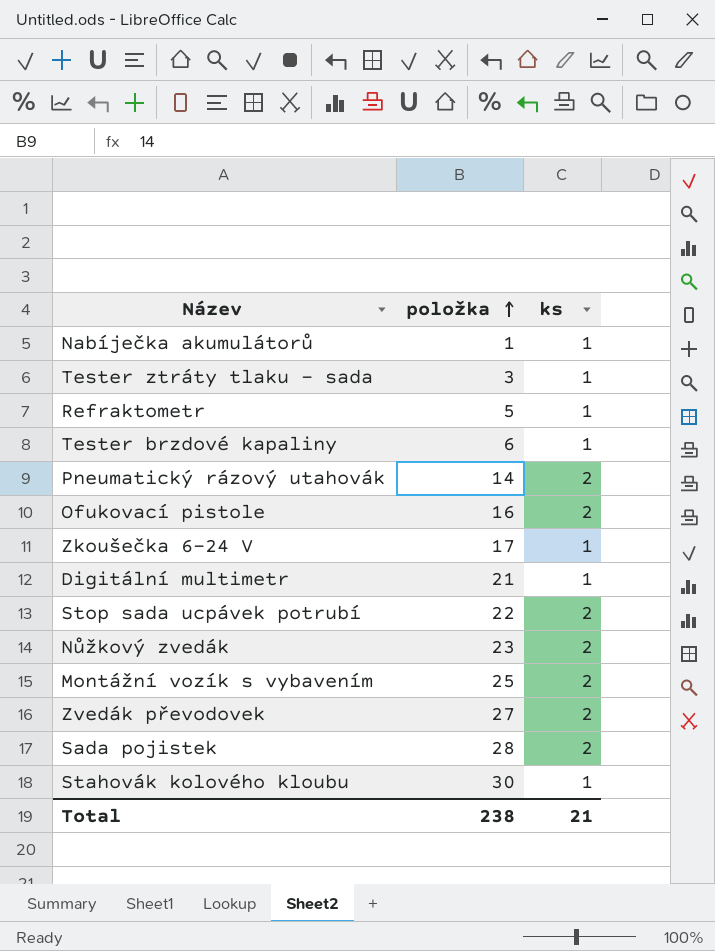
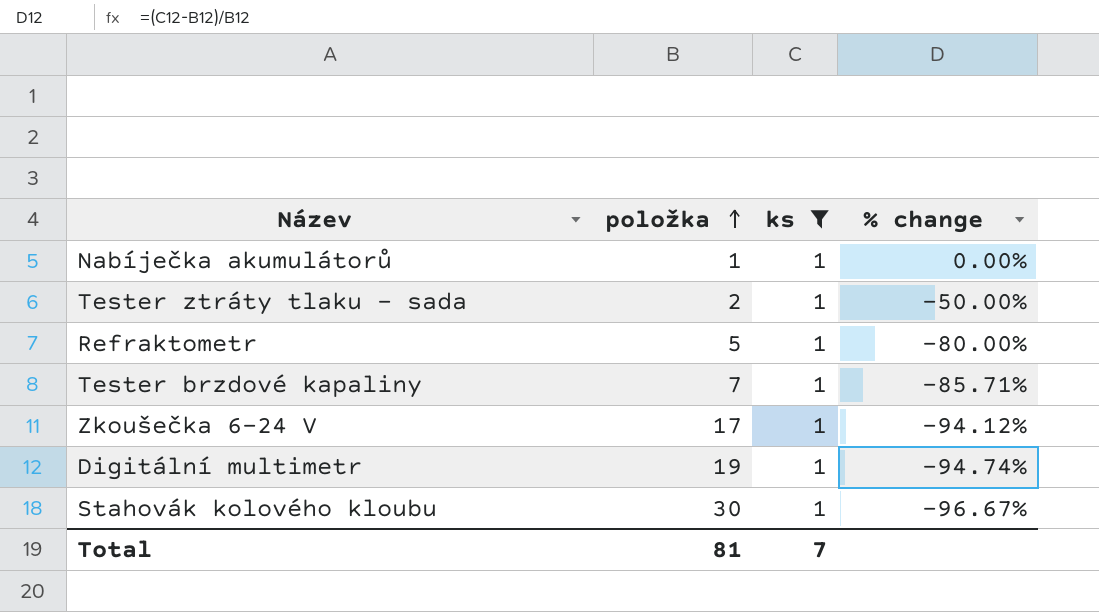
filter: none -> ks = 1
column % change | formula: none -> ([ks] - [položka]) / [položka]
Tester ztráty tlaku - sada | položka: 3 -> 2
Tester brzdové kapaliny | položka: 6 -> 7
Digitální multimetr | položka: 21 -> 19
Total | položka: 238 -> 81
Total | ks: 21 -> 7

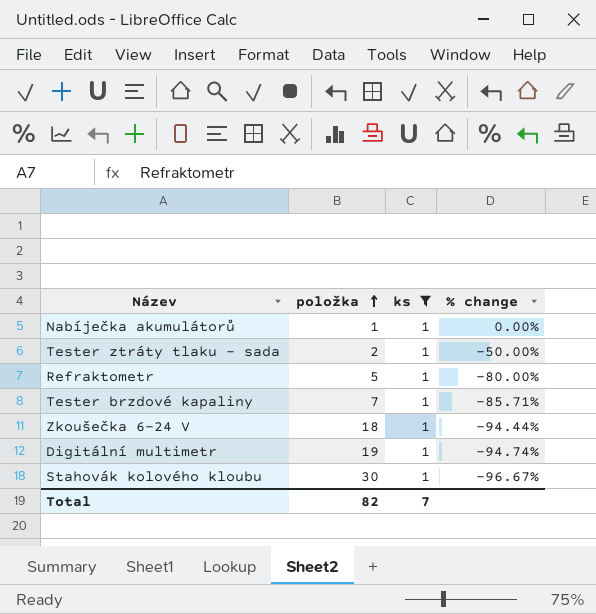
Zkoušečka 6-24 V | položka: 17 -> 18
Zkoušečka 6-24 V | % change: -94.12% -> -94.44%
Total | položka: 81 -> 82

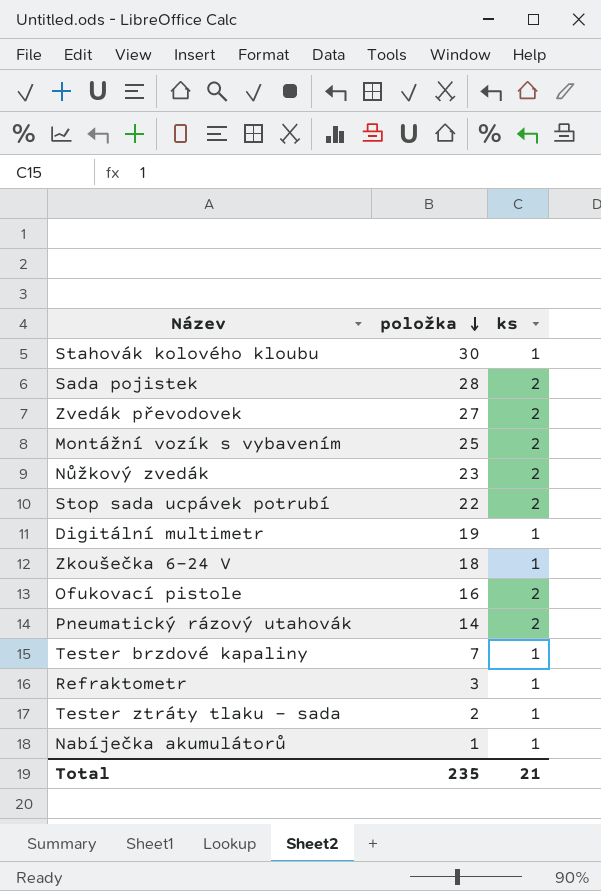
filter: ks = 1 -> none
row order: položka ascending -> položka descending
column % change | formula: ([ks] - [položka]) / [položka] -> none
Refraktometr | položka: 5 -> 3
Total | položka: 82 -> 235
Total | ks: 7 -> 21

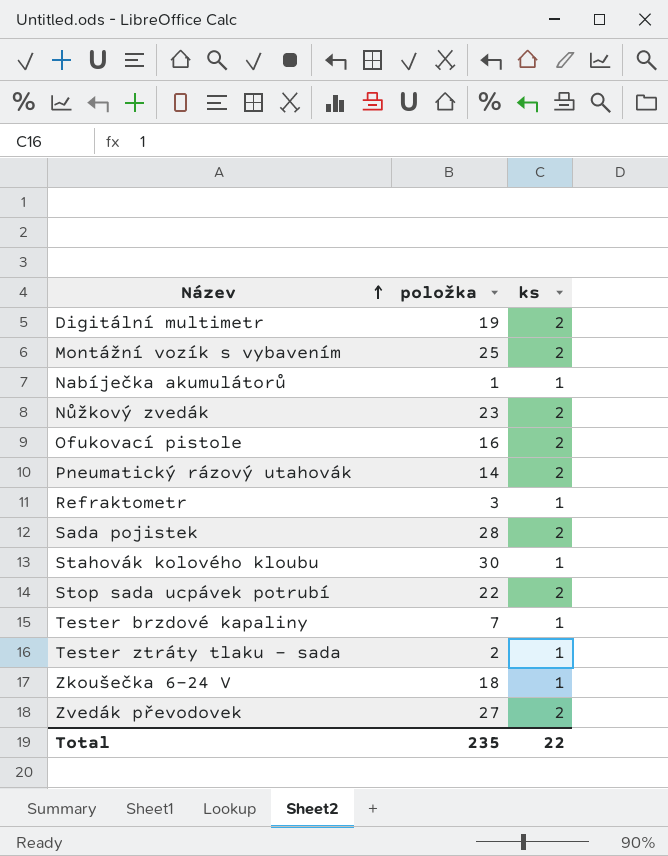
row order: položka descending -> Název ascending
Digitální multimetr | ks: 1 -> 2
Total | ks: 21 -> 22

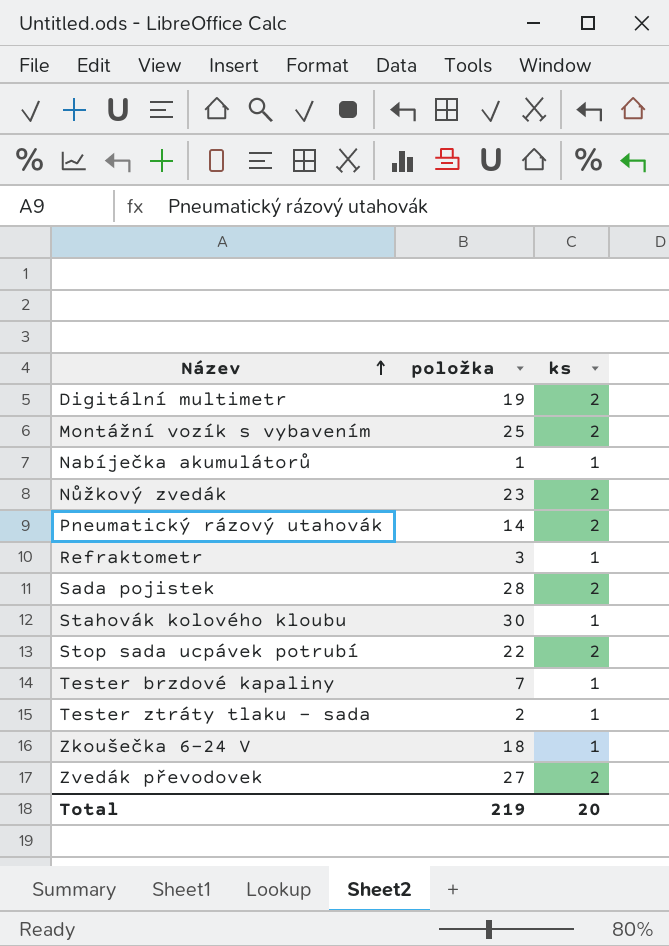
row Ofukovací pistole: 16 | 2 -> none
Total | položka: 235 -> 219
Total | ks: 22 -> 20

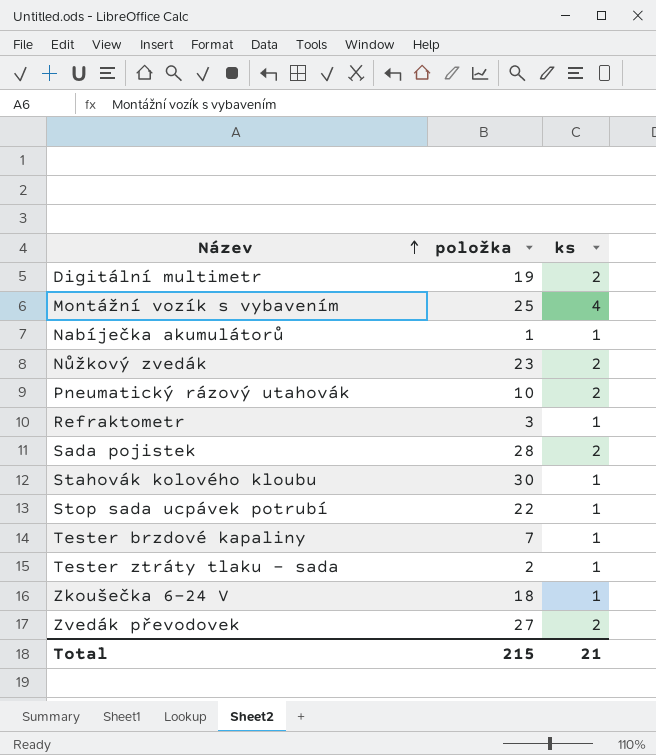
Montážní vozík s vybavením | ks: 2 -> 4
Pneumatický rázový utahovák | položka: 14 -> 10
Stop sada ucpávek potrubí | ks: 2 -> 1
Total | položka: 219 -> 215
Total | ks: 20 -> 21

